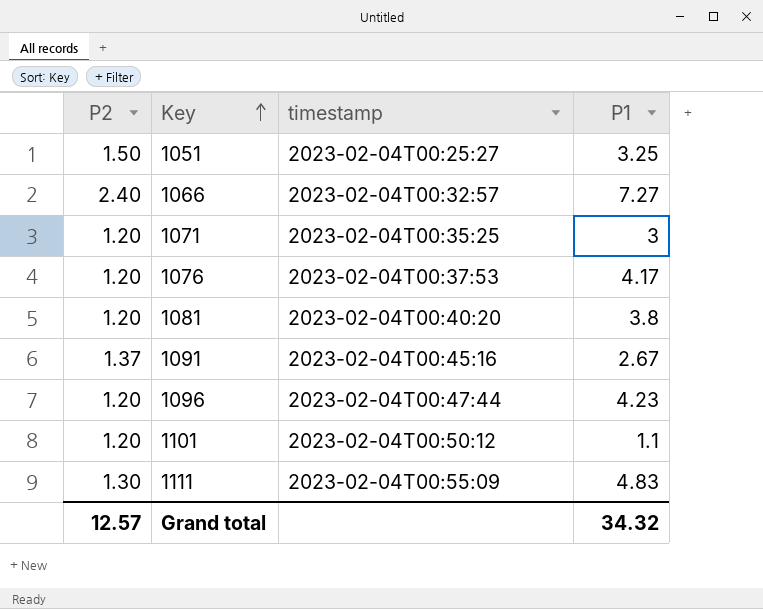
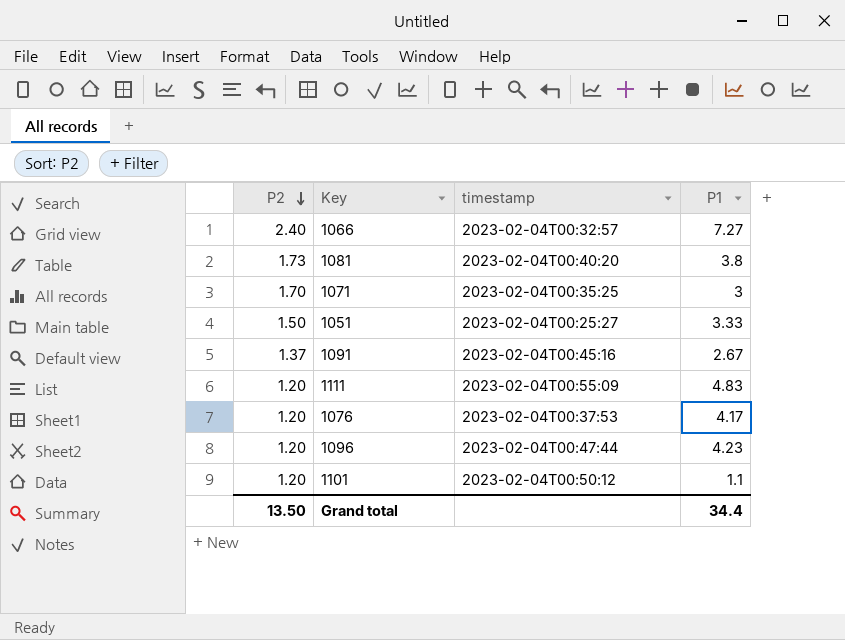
row order: Key ascending -> P2 descending
1081 | P2: 1.20 -> 1.73
1071 | P2: 1.20 -> 1.70
1051 | P1: 3.25 -> 3.33
1111 | P2: 1.30 -> 1.20
Grand total | P2: 12.57 -> 13.50
Grand total | P1: 34.32 -> 34.4

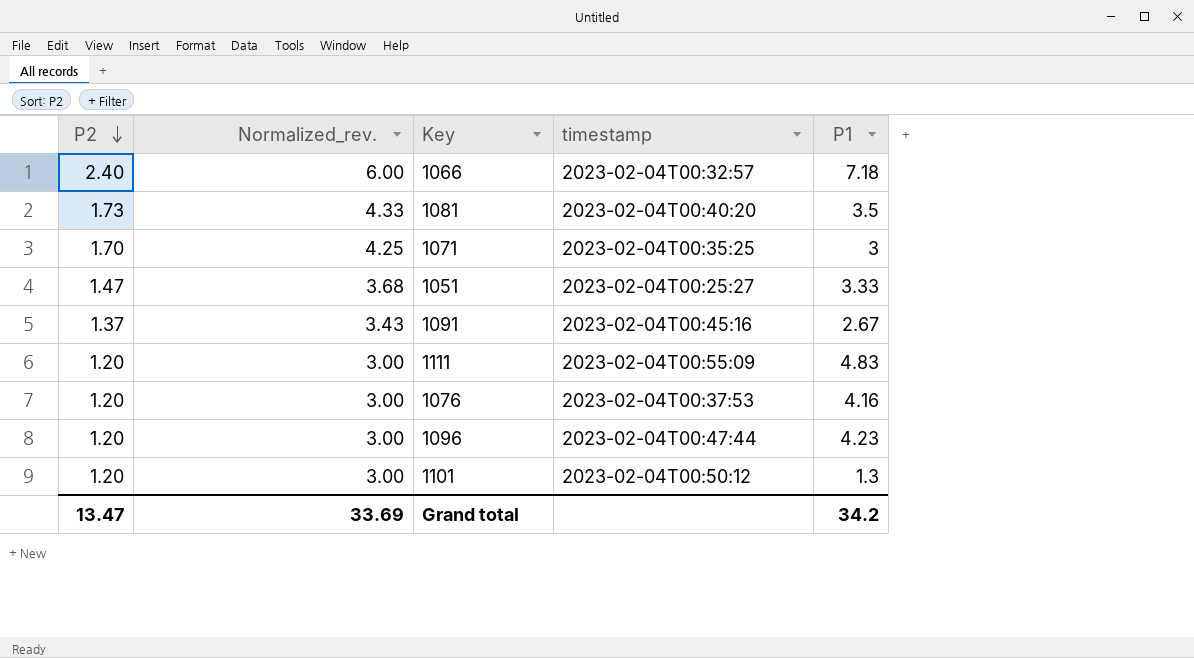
column Normalized_rev. | formula: none -> [P2] * 2.5
1066 | P1: 7.27 -> 7.18
1081 | P1: 3.8 -> 3.5
1051 | P2: 1.50 -> 1.47
1076 | P1: 4.17 -> 4.16
1101 | P1: 1.1 -> 1.3
Grand total | P2: 13.50 -> 13.47
Grand total | P1: 34.4 -> 34.2

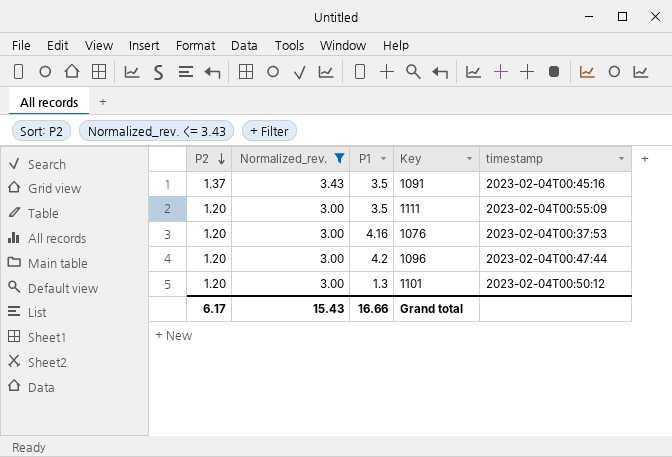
filter: none -> Normalized_rev. <= 3.43
column P1 | position: 5 -> 3
1091 | P1: 2.67 -> 3.5
1111 | P1: 4.83 -> 3.5
1096 | P1: 4.23 -> 4.2
Grand total | P2: 13.47 -> 6.17
Grand total | Normalized_rev.: 33.69 -> 15.43
Grand total | P1: 34.2 -> 16.66

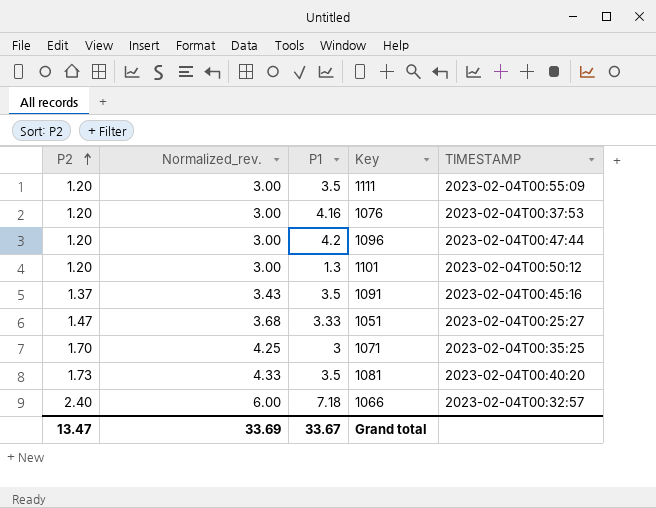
filter: Normalized_rev. <= 3.43 -> none
row order: P2 descending -> P2 ascending
column name: timestamp -> TIMESTAMP
Grand total | P2: 6.17 -> 13.47
Grand total | Normalized_rev.: 15.43 -> 33.69
Grand total | P1: 16.66 -> 33.67

